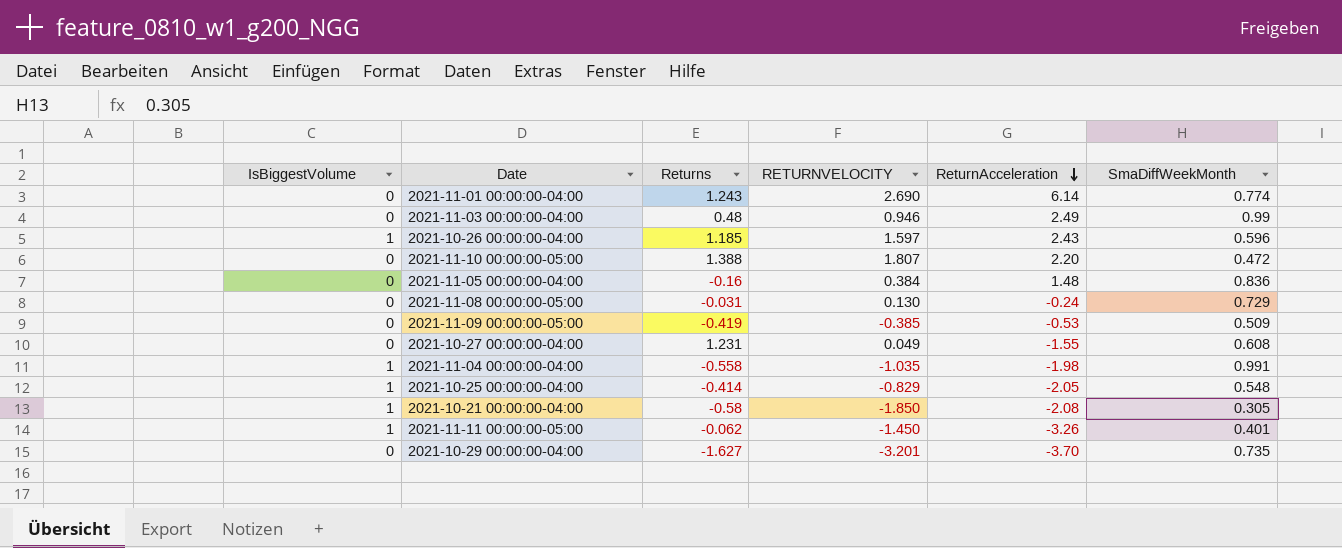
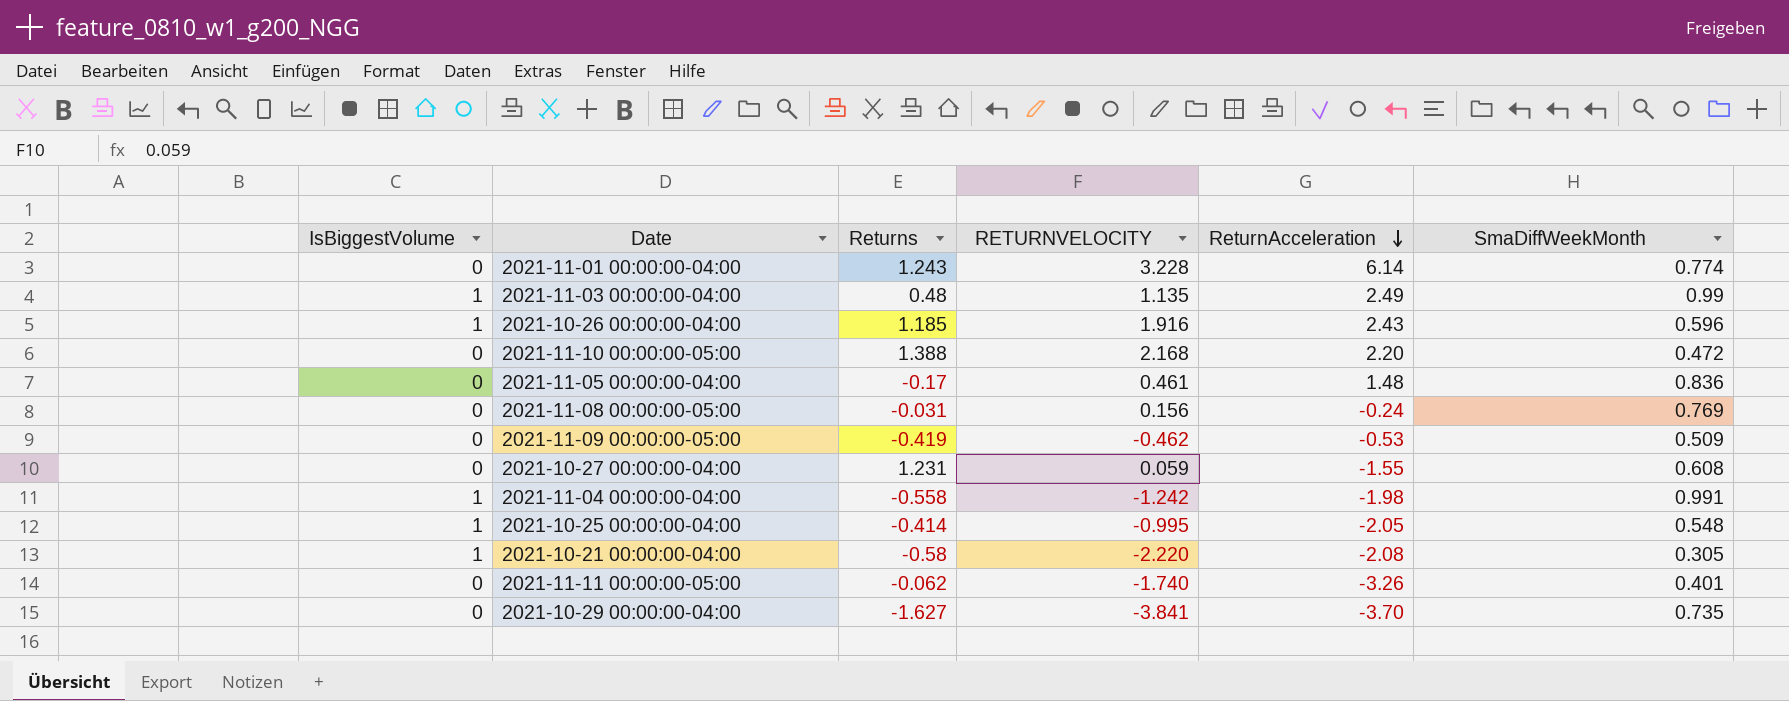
2021-11-01 00:00:00-04:00 | RETURNVELOCITY: 2.690 -> 3.228
2021-11-03 00:00:00-04:00 | IsBiggestVolume: 0 -> 1
2021-11-03 00:00:00-04:00 | RETURNVELOCITY: 0.946 -> 1.135
2021-10-26 00:00:00-04:00 | RETURNVELOCITY: 1.597 -> 1.916
2021-11-10 00:00:00-05:00 | RETURNVELOCITY: 1.807 -> 2.168
2021-11-05 00:00:00-04:00 | Returns: -0.16 -> -0.17
2021-11-05 00:00:00-04:00 | RETURNVELOCITY: 0.384 -> 0.461
2021-11-08 00:00:00-05:00 | RETURNVELOCITY: 0.130 -> 0.156
2021-11-08 00:00:00-05:00 | SmaDiffWeekMonth: 0.729 -> 0.769
2021-11-09 00:00:00-05:00 | RETURNVELOCITY: -0.385 -> -0.462
2021-10-27 00:00:00-04:00 | RETURNVELOCITY: 0.049 -> 0.059
2021-11-04 00:00:00-04:00 | RETURNVELOCITY: -1.035 -> -1.242
2021-10-25 00:00:00-04:00 | RETURNVELOCITY: -0.829 -> -0.995
2021-10-21 00:00:00-04:00 | RETURNVELOCITY: -1.850 -> -2.220
2021-11-11 00:00:00-05:00 | IsBiggestVolume: 1 -> 0
2021-11-11 00:00:00-05:00 | RETURNVELOCITY: -1.450 -> -1.740
2021-10-29 00:00:00-04:00 | RETURNVELOCITY: -3.201 -> -3.841

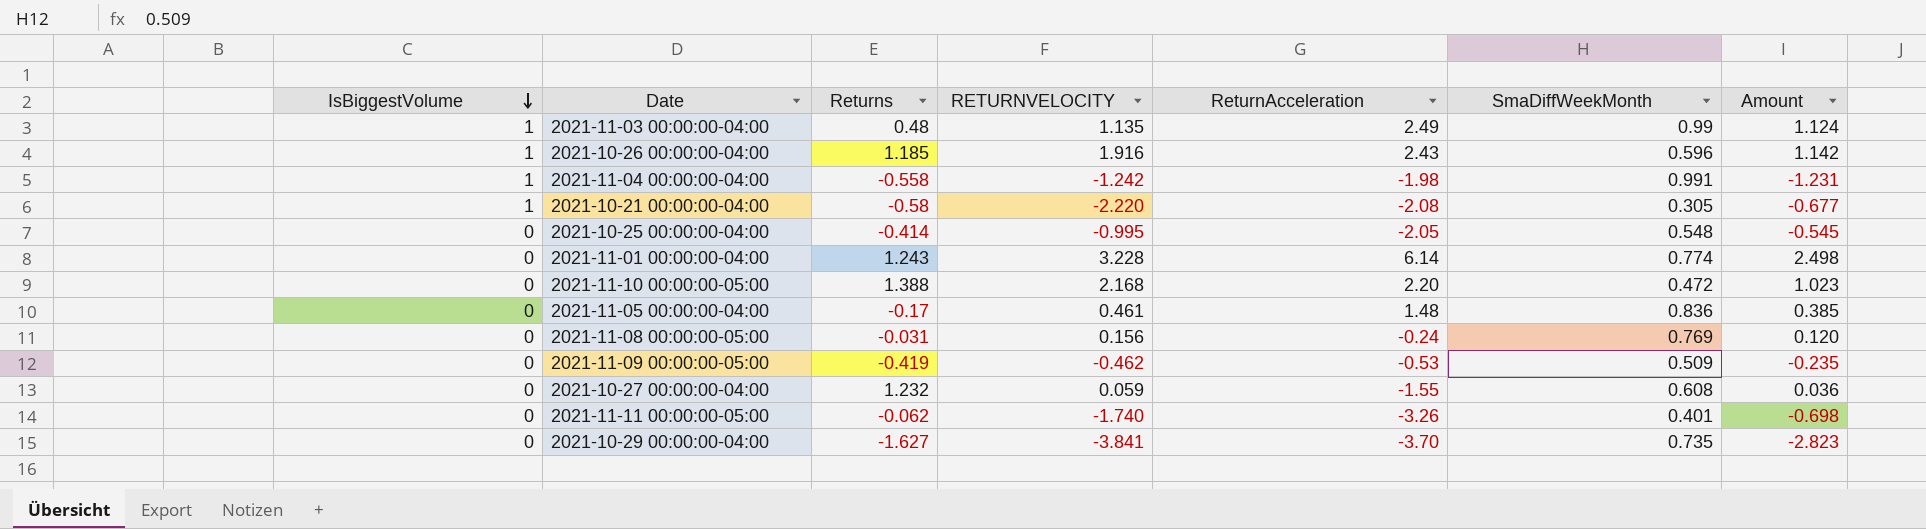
row order: ReturnAcceleration descending -> IsBiggestVolume descending
column Amount | formula: none -> [RETURNVELOCITY] * [SmaDiffWeekMonth]
2021-10-25 00:00:00-04:00 | IsBiggestVolume: 1 -> 0
2021-10-27 00:00:00-04:00 | Returns: 1.231 -> 1.232

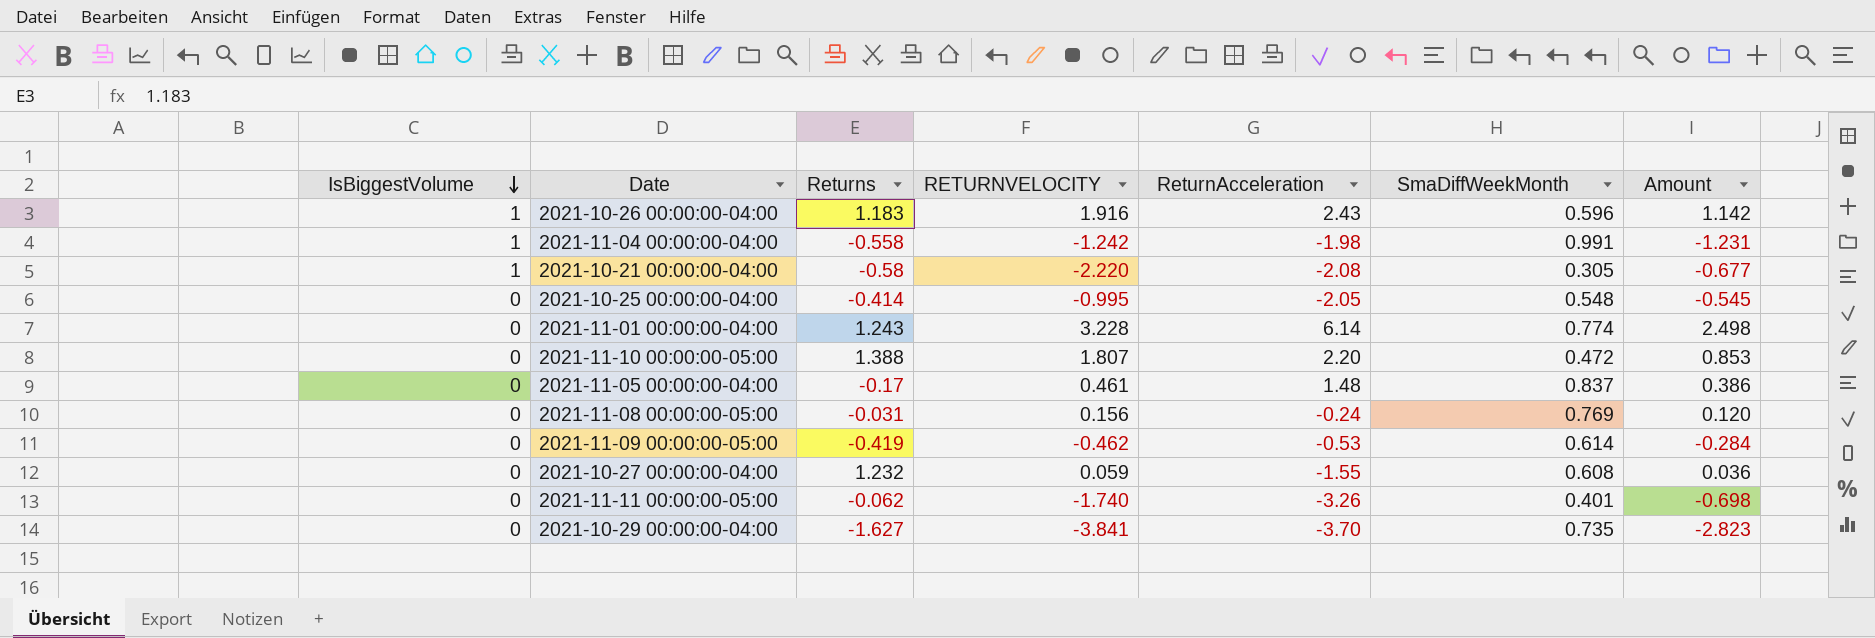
row 2021-11-03 00:00:00-04:00: 1 | 0.48 | 1.135 | 2.49 | 0.99 | 1.124 -> none
2021-10-26 00:00:00-04:00 | Returns: 1.185 -> 1.183
2021-11-10 00:00:00-05:00 | RETURNVELOCITY: 2.168 -> 1.807
2021-11-10 00:00:00-05:00 | Amount: 1.023 -> 0.853
2021-11-05 00:00:00-04:00 | SmaDiffWeekMonth: 0.836 -> 0.837
2021-11-05 00:00:00-04:00 | Amount: 0.385 -> 0.386
2021-11-09 00:00:00-05:00 | SmaDiffWeekMonth: 0.509 -> 0.614
2021-11-09 00:00:00-05:00 | Amount: -0.235 -> -0.284

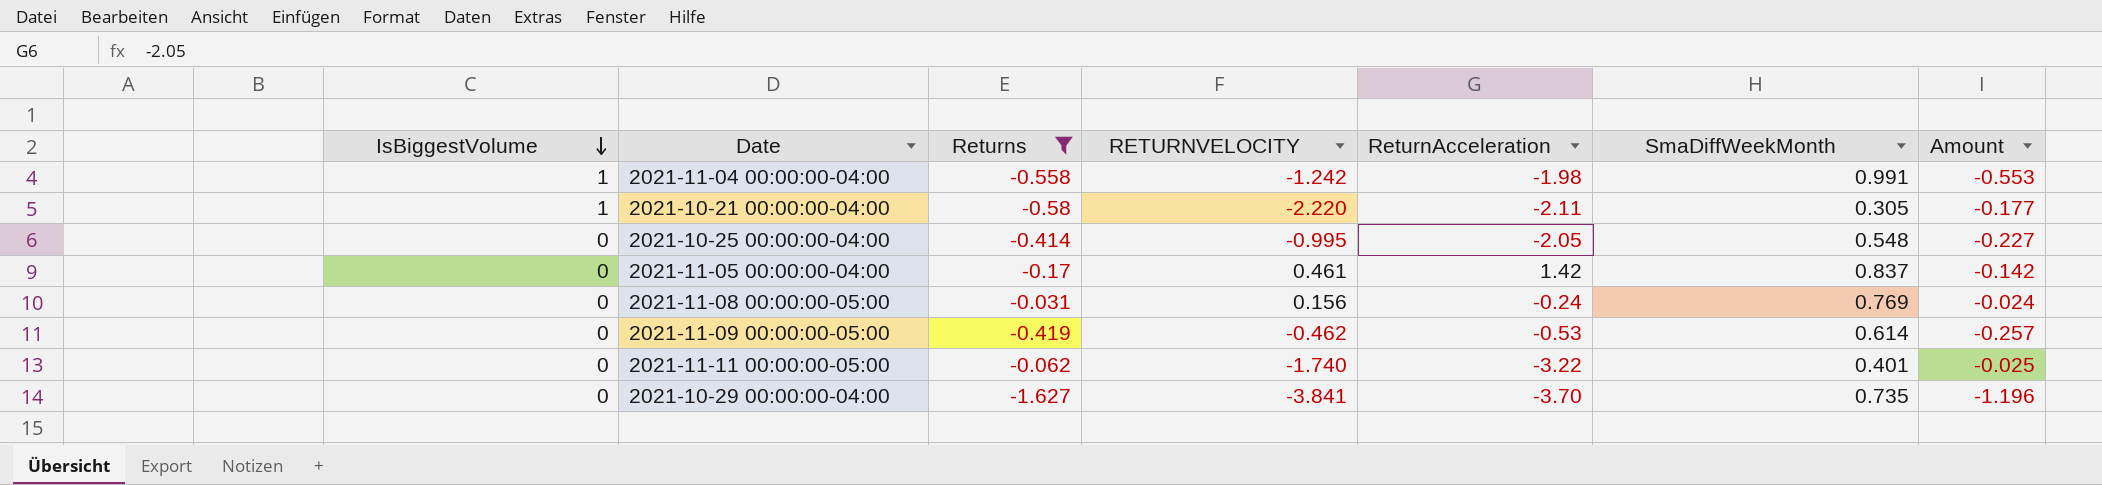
filter: none -> Returns <= -0.031
column Amount | formula: [RETURNVELOCITY] * [SmaDiffWeekMonth] -> [Returns] * [SmaDiffWeekMonth]
2021-10-21 00:00:00-04:00 | ReturnAcceleration: -2.08 -> -2.11
2021-11-05 00:00:00-04:00 | ReturnAcceleration: 1.48 -> 1.42
2021-11-11 00:00:00-05:00 | ReturnAcceleration: -3.26 -> -3.22

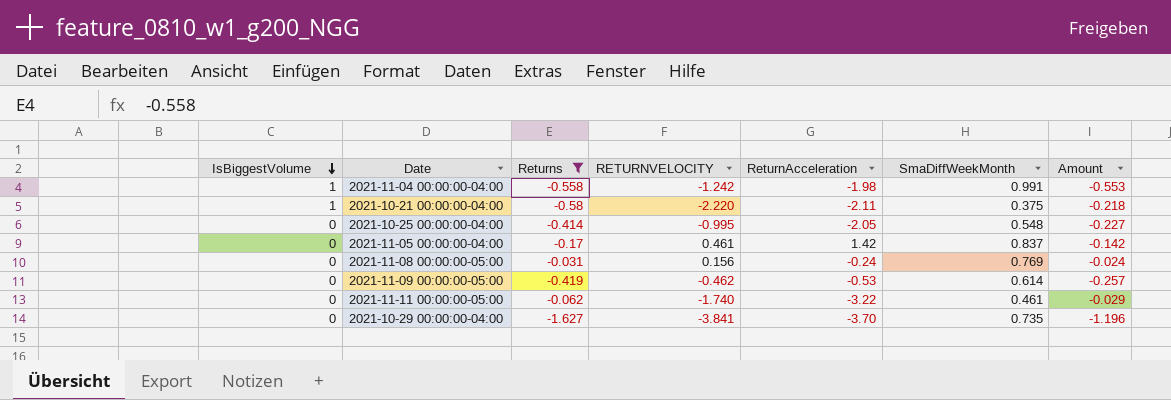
2021-10-21 00:00:00-04:00 | SmaDiffWeekMonth: 0.305 -> 0.375
2021-10-21 00:00:00-04:00 | Amount: -0.177 -> -0.218
2021-11-11 00:00:00-05:00 | SmaDiffWeekMonth: 0.401 -> 0.461
2021-11-11 00:00:00-05:00 | Amount: -0.025 -> -0.029

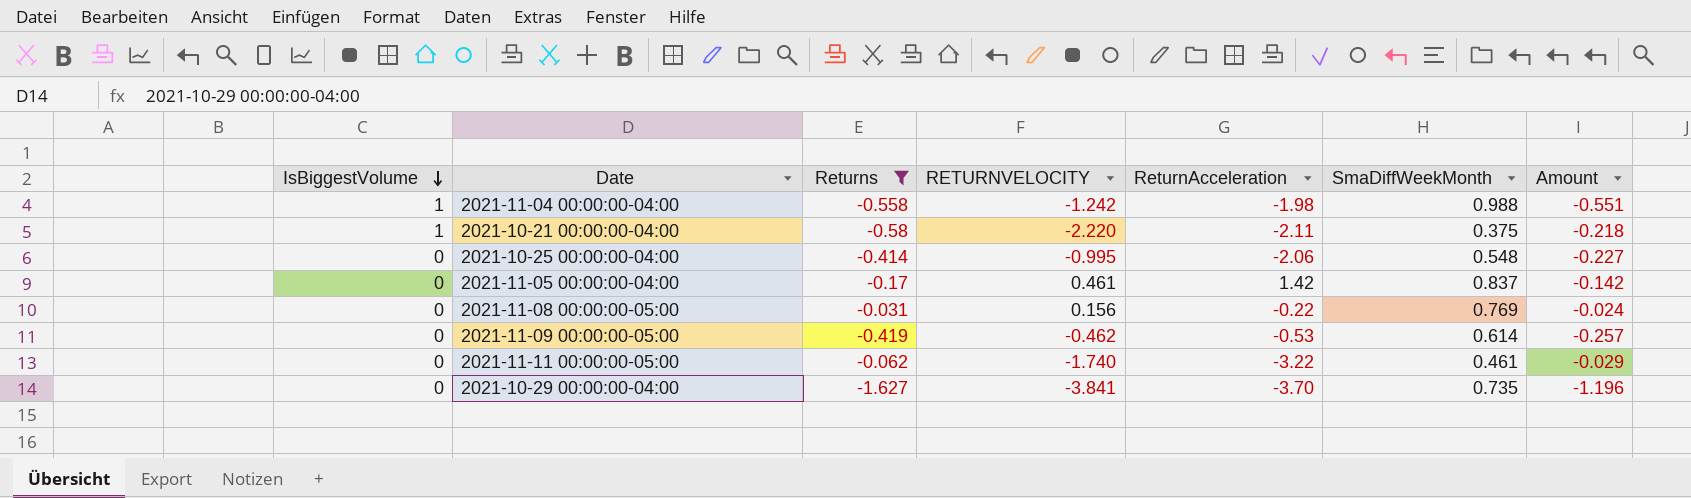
2021-11-04 00:00:00-04:00 | SmaDiffWeekMonth: 0.991 -> 0.988
2021-11-04 00:00:00-04:00 | Amount: -0.553 -> -0.551
2021-10-25 00:00:00-04:00 | ReturnAcceleration: -2.05 -> -2.06
2021-11-08 00:00:00-05:00 | ReturnAcceleration: -0.24 -> -0.22

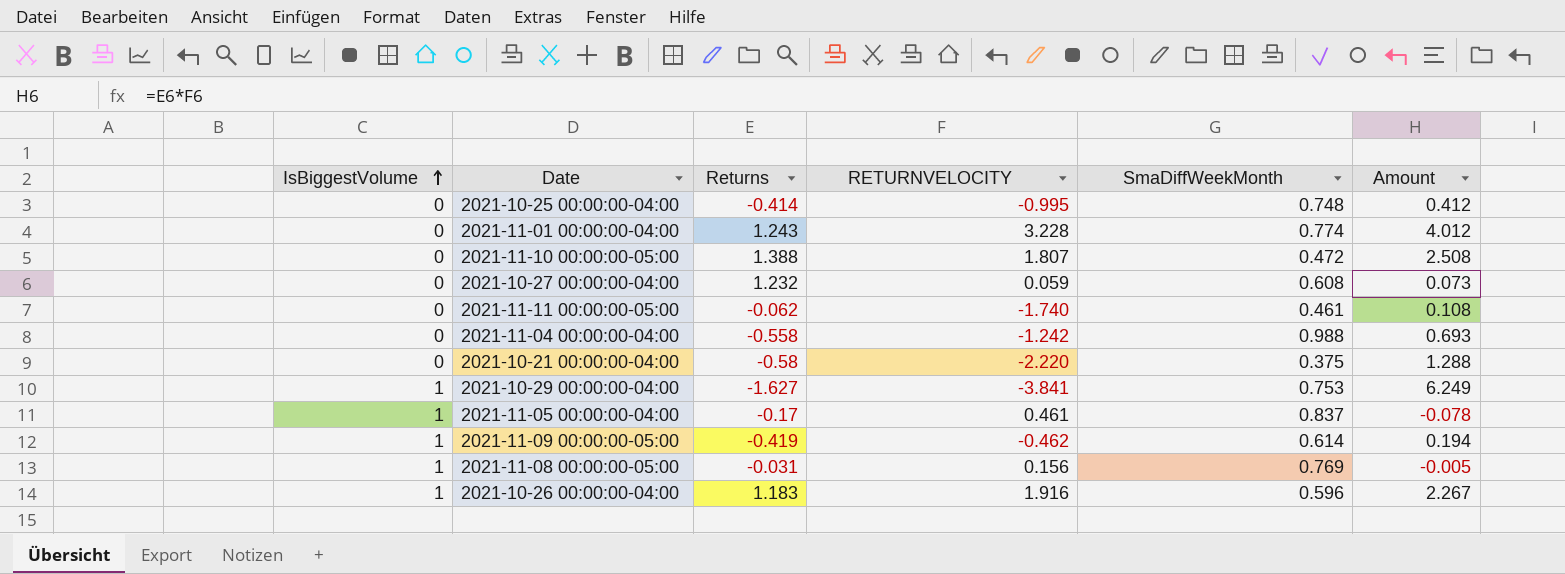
filter: Returns <= -0.031 -> none
row order: IsBiggestVolume descending -> IsBiggestVolume ascending
column ReturnAcceleration | position: 5 -> none
column Amount | formula: [Returns] * [SmaDiffWeekMonth] -> [Returns] * [RETURNVELOCITY]
2021-10-25 00:00:00-04:00 | SmaDiffWeekMonth: 0.548 -> 0.748
2021-11-04 00:00:00-04:00 | IsBiggestVolume: 1 -> 0
2021-10-21 00:00:00-04:00 | IsBiggestVolume: 1 -> 0
2021-10-29 00:00:00-04:00 | IsBiggestVolume: 0 -> 1
2021-10-29 00:00:00-04:00 | SmaDiffWeekMonth: 0.735 -> 0.753
2021-11-05 00:00:00-04:00 | IsBiggestVolume: 0 -> 1
2021-11-09 00:00:00-05:00 | IsBiggestVolume: 0 -> 1
2021-11-08 00:00:00-05:00 | IsBiggestVolume: 0 -> 1

